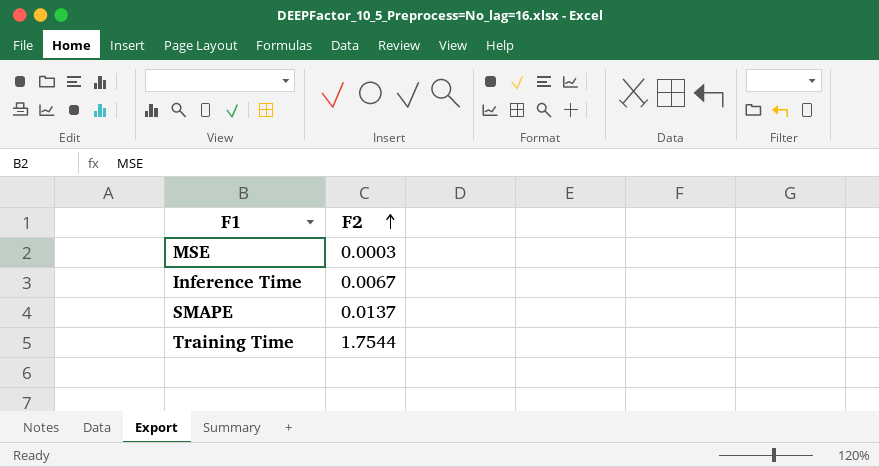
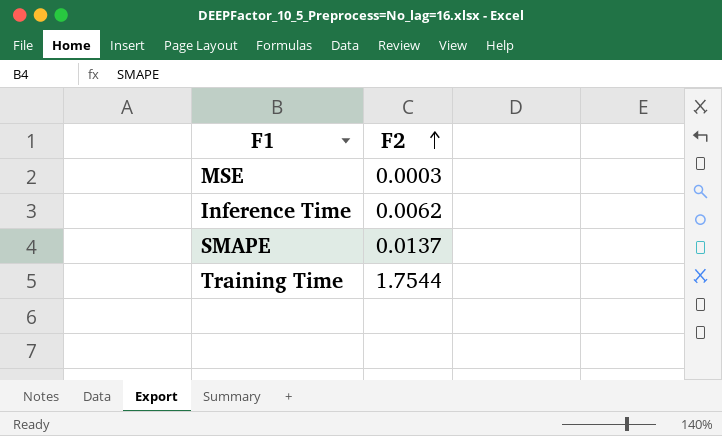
Inference Time | F2: 0.0067 -> 0.0062

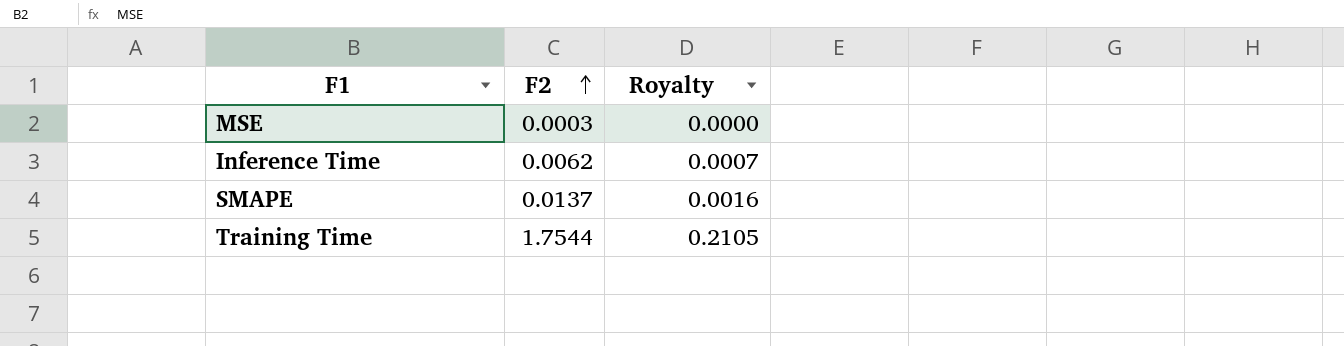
column Royalty | formula: none -> [F2] * 0.12

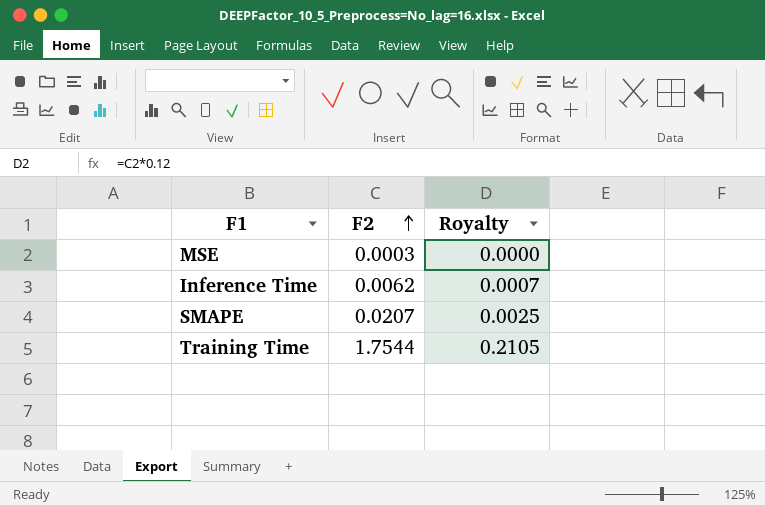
SMAPE | F2: 0.0137 -> 0.0207
SMAPE | Royalty: 0.0016 -> 0.0025

